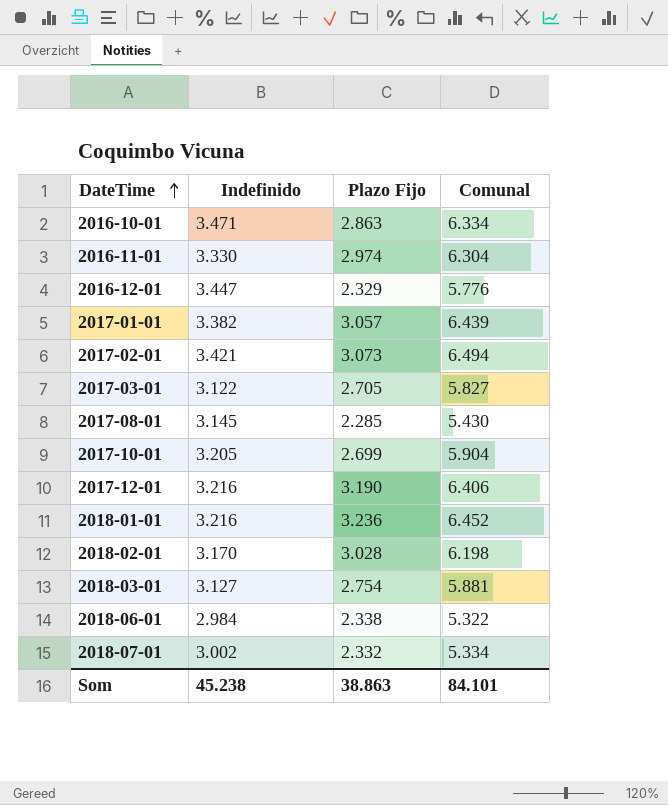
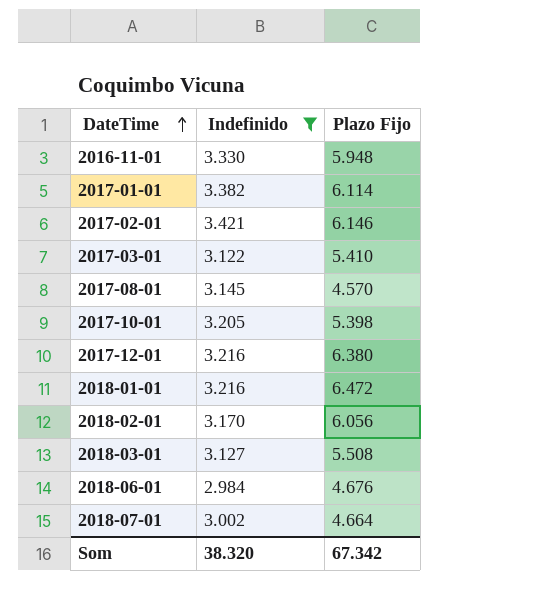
filter: none -> Indefinido <= 3.421
column Comunal | formula: [Indefinido] + [Plazo Fijo] -> none
2016-11-01 | Plazo Fijo: 2.974 -> 5.948
2017-01-01 | Plazo Fijo: 3.057 -> 6.114
2017-02-01 | Plazo Fijo: 3.073 -> 6.146
2017-03-01 | Plazo Fijo: 2.705 -> 5.410
2017-08-01 | Plazo Fijo: 2.285 -> 4.570
2017-10-01 | Plazo Fijo: 2.699 -> 5.398
2017-12-01 | Plazo Fijo: 3.190 -> 6.380
2018-01-01 | Plazo Fijo: 3.236 -> 6.472
2018-02-01 | Plazo Fijo: 3.028 -> 6.056
2018-03-01 | Plazo Fijo: 2.754 -> 5.508
2018-06-01 | Plazo Fijo: 2.338 -> 4.676
2018-07-01 | Plazo Fijo: 2.332 -> 4.664
Som | Indefinido: 45.238 -> 38.320
Som | Plazo Fijo: 38.863 -> 67.342

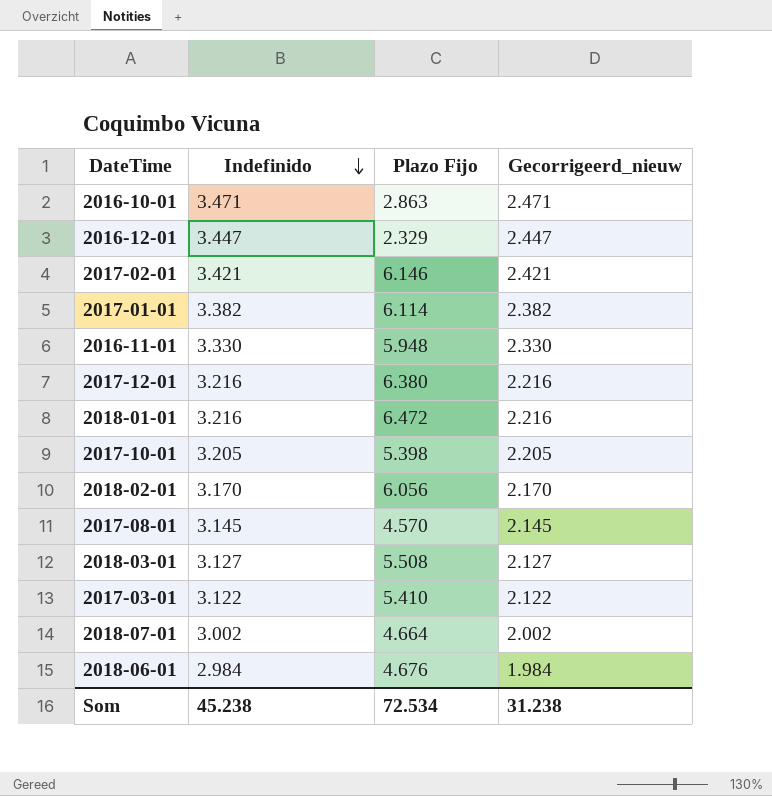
filter: Indefinido <= 3.421 -> none
row order: DateTime ascending -> Indefinido descending
column Gecorrigeerd_nieuw | formula: none -> [Indefinido] - 1000
Som | Indefinido: 38.320 -> 45.238
Som | Plazo Fijo: 67.342 -> 72.534

